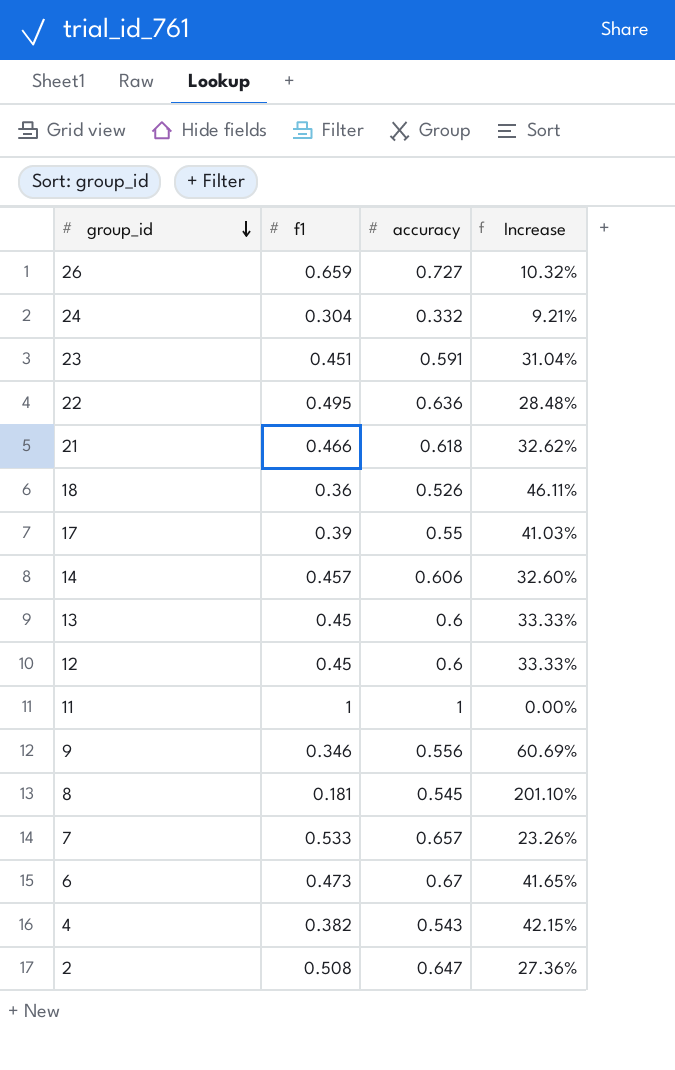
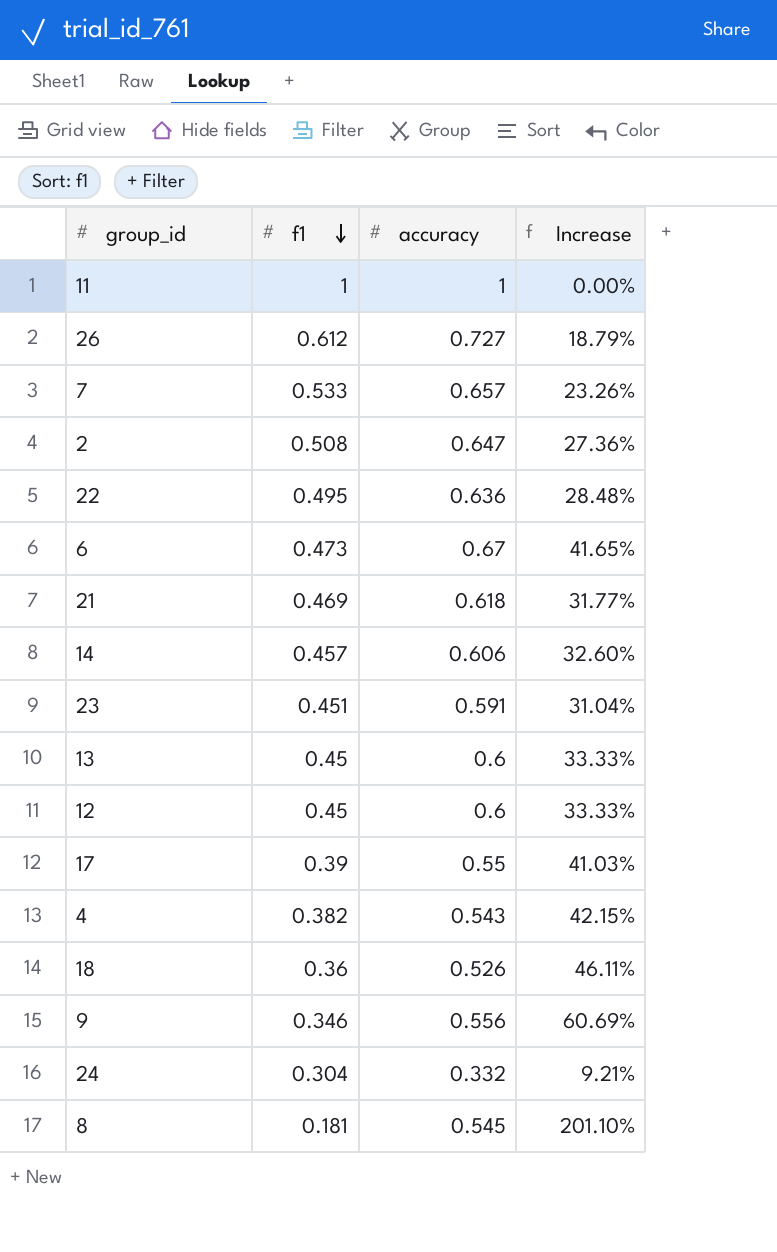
row order: group_id descending -> f1 descending
26 | f1: 0.659 -> 0.612
26 | Increase: 10.32% -> 18.79%
21 | f1: 0.466 -> 0.469
21 | Increase: 32.62% -> 31.77%

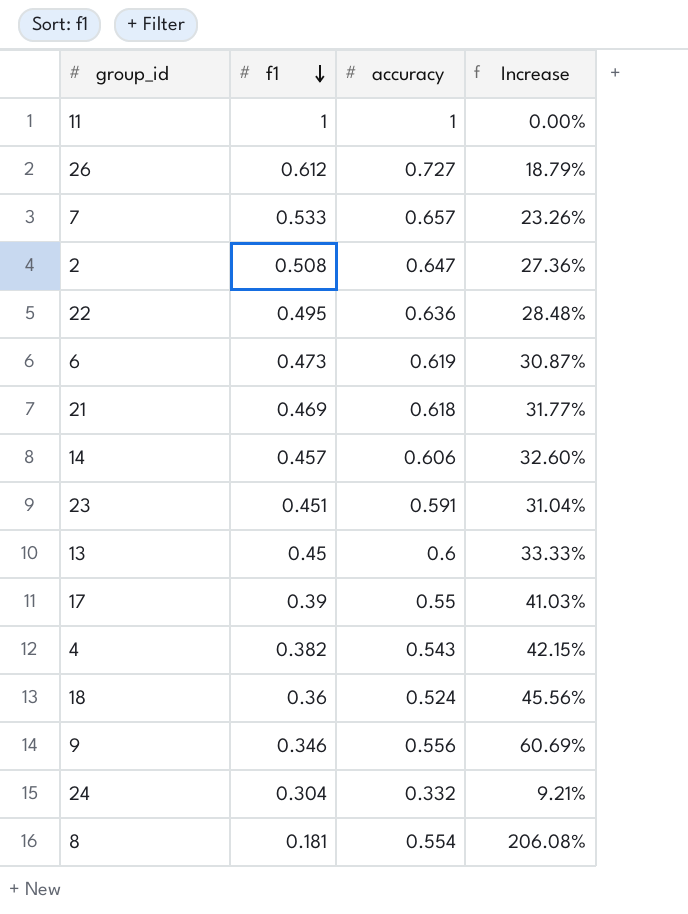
row 12: 0.45 | 0.6 | 33.33% -> none
6 | accuracy: 0.67 -> 0.619
6 | Increase: 41.65% -> 30.87%
18 | accuracy: 0.526 -> 0.524
18 | Increase: 46.11% -> 45.56%
8 | accuracy: 0.545 -> 0.554
8 | Increase: 201.10% -> 206.08%

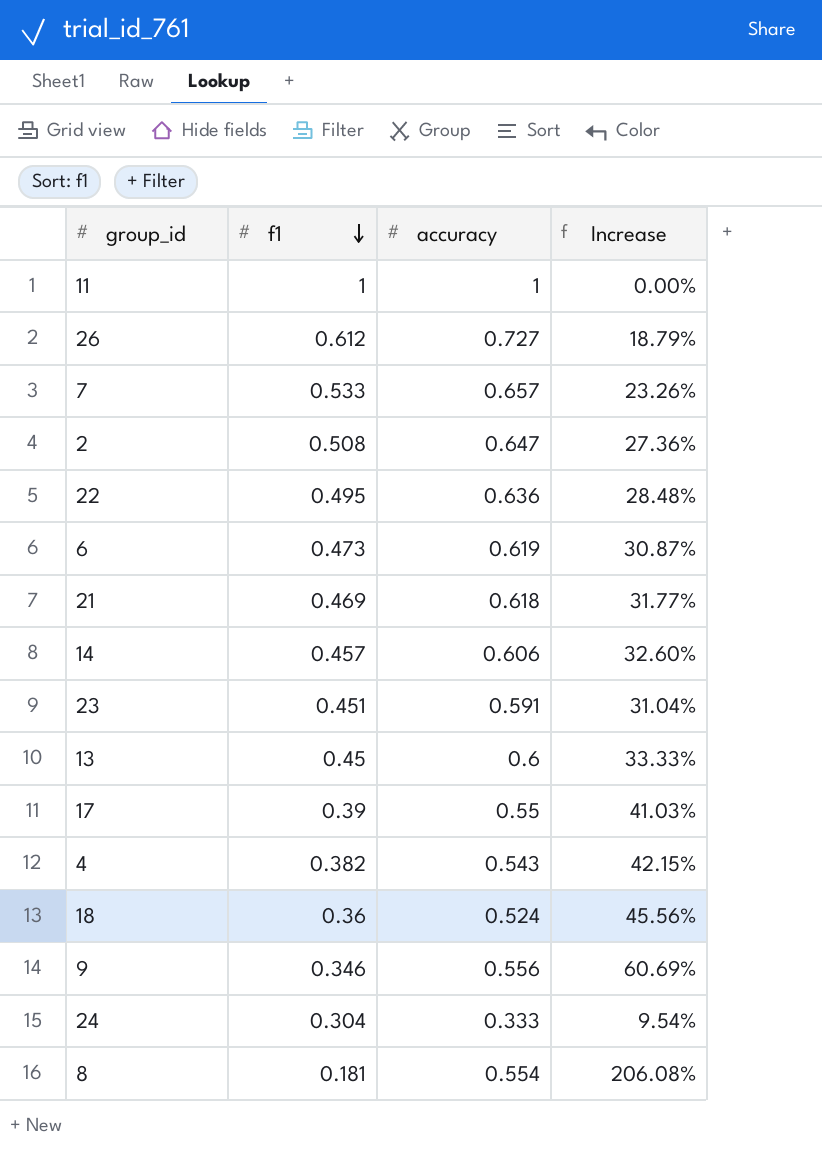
24 | accuracy: 0.332 -> 0.333
24 | Increase: 9.21% -> 9.54%

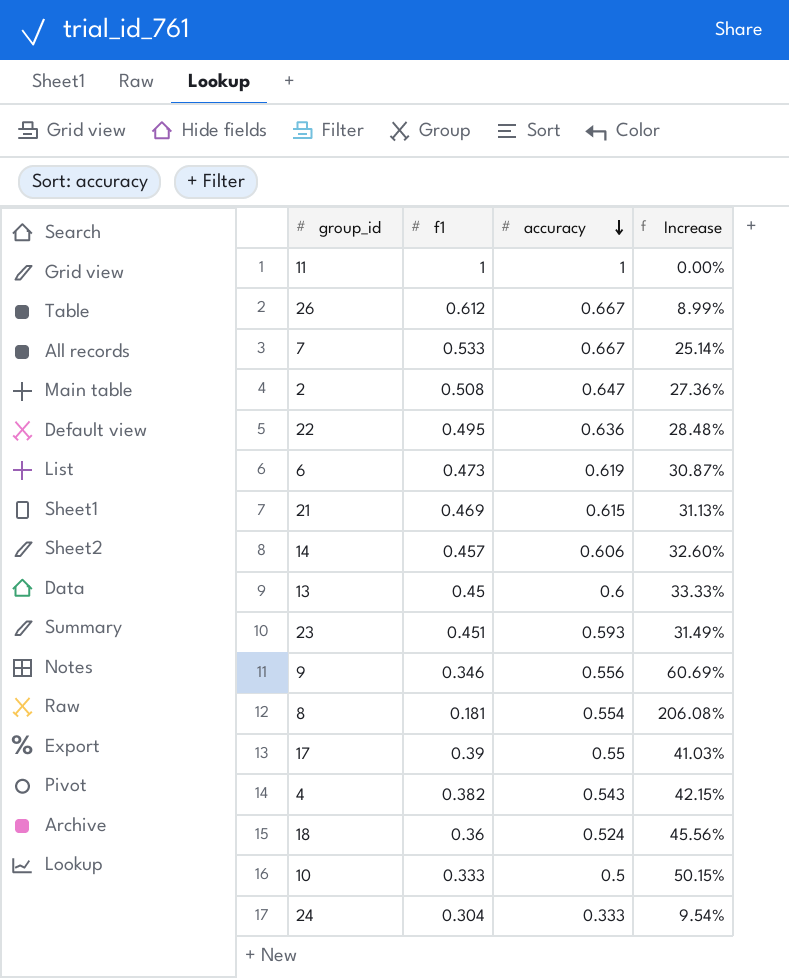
row order: f1 descending -> accuracy descending
26 | accuracy: 0.727 -> 0.667
26 | Increase: 18.79% -> 8.99%
7 | accuracy: 0.657 -> 0.667
7 | Increase: 23.26% -> 25.14%
21 | accuracy: 0.618 -> 0.615
21 | Increase: 31.77% -> 31.13%
23 | accuracy: 0.591 -> 0.593
23 | Increase: 31.04% -> 31.49%
row 10: none -> 0.333 | 0.5 | 50.15%

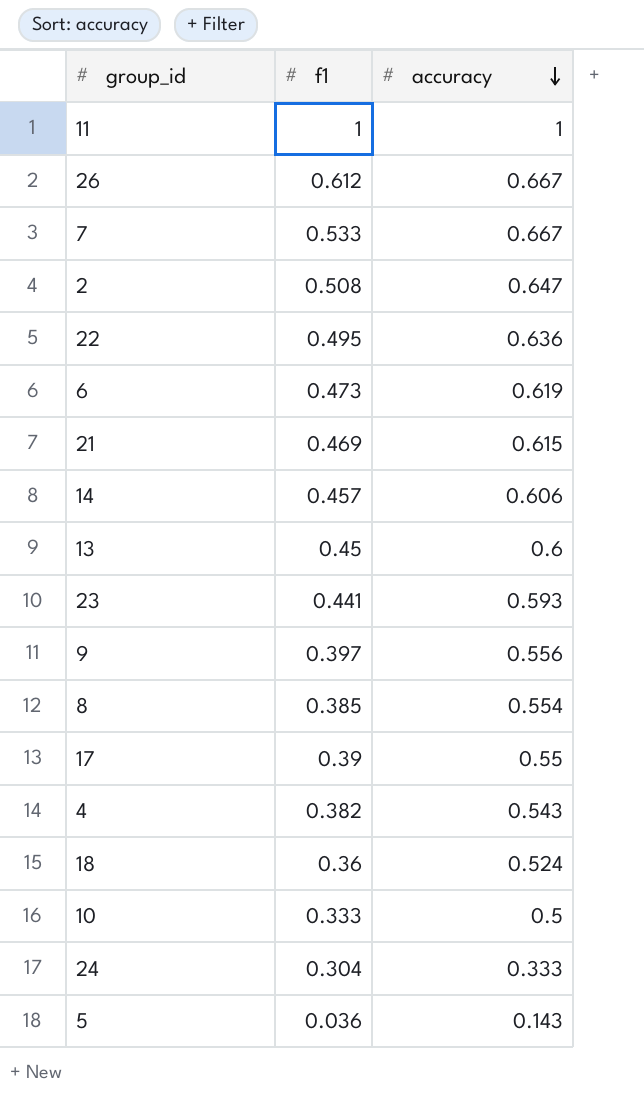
column Increase | formula: ([accuracy] - [f1]) / [f1] -> none
23 | f1: 0.451 -> 0.441
9 | f1: 0.346 -> 0.397
8 | f1: 0.181 -> 0.385
row 5: none -> 0.036 | 0.143

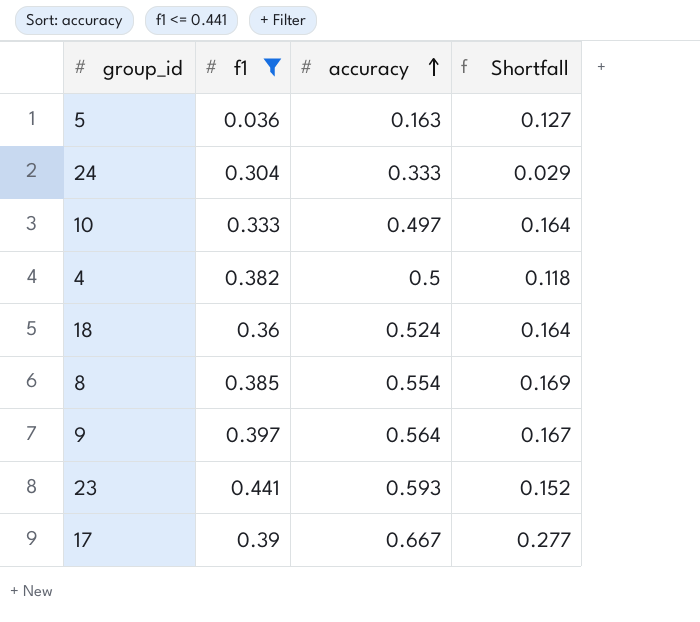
filter: none -> f1 <= 0.441
row order: accuracy descending -> accuracy ascending
column Shortfall | formula: none -> [accuracy] - [f1]
5 | accuracy: 0.143 -> 0.163
10 | accuracy: 0.5 -> 0.497
4 | accuracy: 0.543 -> 0.5
9 | accuracy: 0.556 -> 0.564
17 | accuracy: 0.55 -> 0.667

